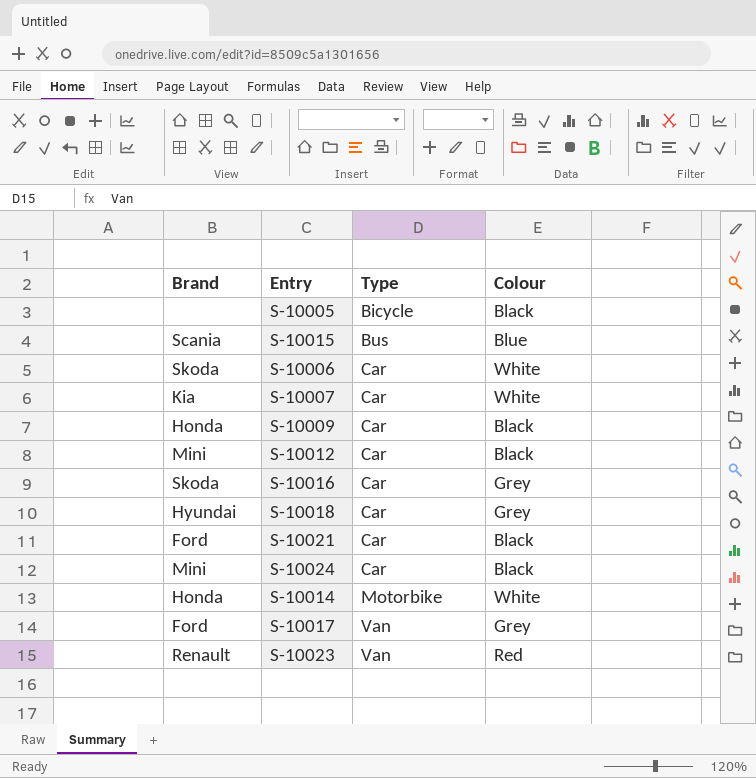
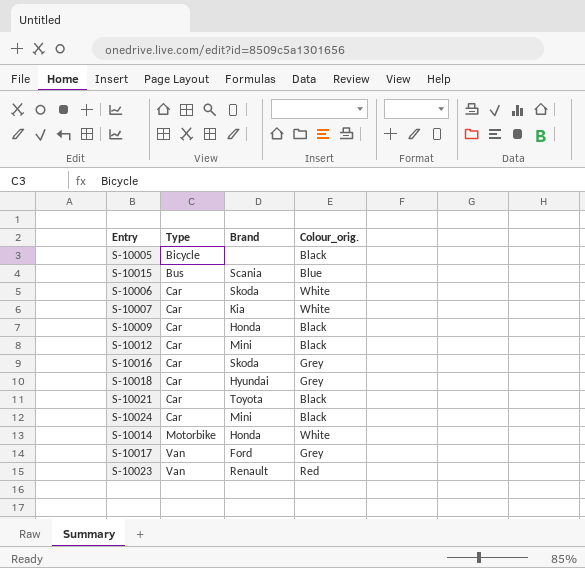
column Brand | position: 1 -> 3
column name: Colour -> Colour_orig.
S-10021 | Brand: Ford -> Toyota

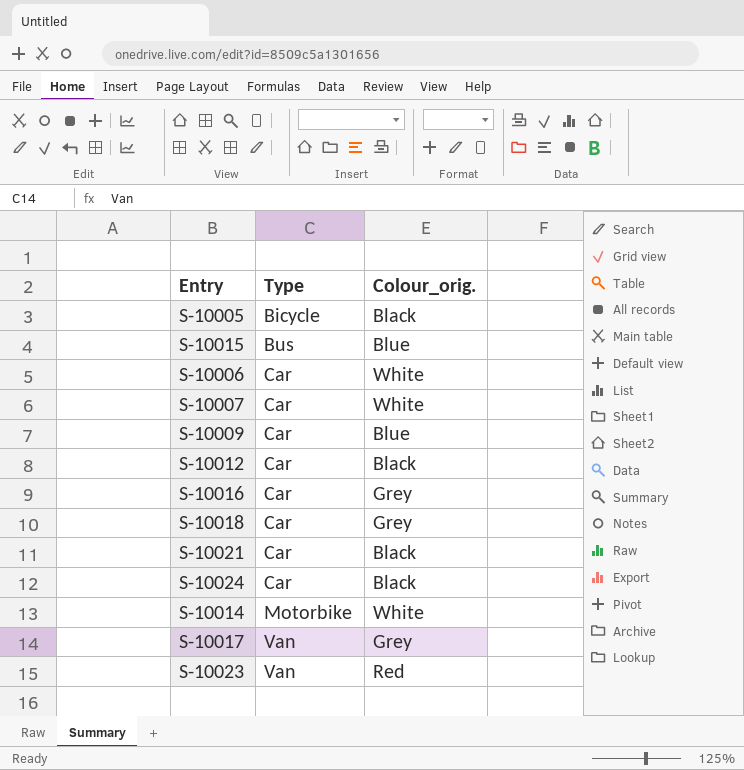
column Brand | position: 3 -> none
S-10009 | Colour_orig.: Black -> Blue

